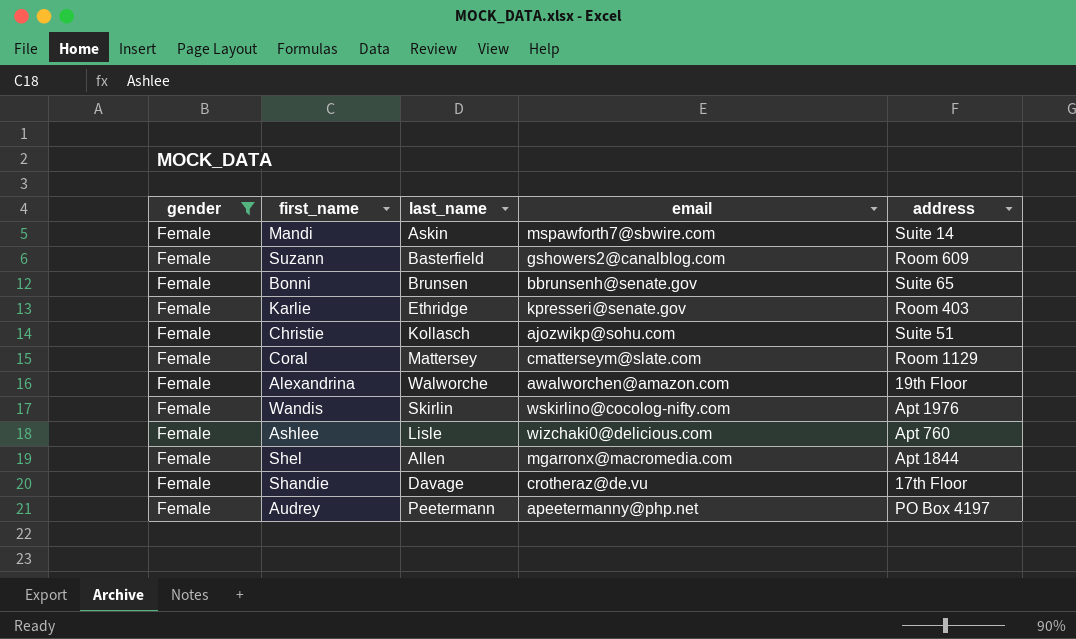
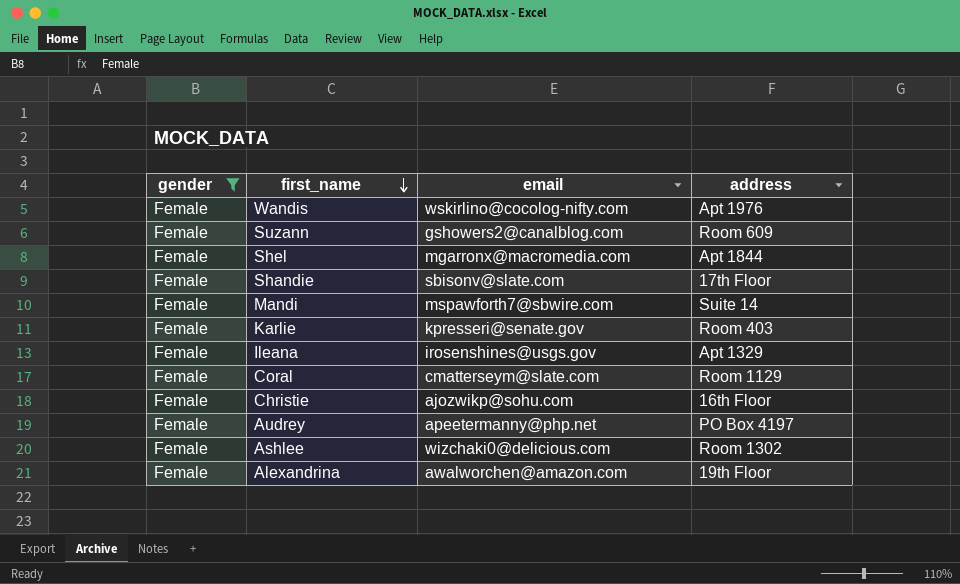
row order: none -> first_name descending
column last_name | position: 3 -> none
row Bonni: Female | Brunsen | bbrunsenh@senate.gov | Suite 65 -> none
Shandie | email: crotheraz@de.vu -> sbisonv@slate.com
row Ileana: none -> Female | irosenshines@usgs.gov | Apt 1329
Christie | address: Suite 51 -> 16th Floor
Ashlee | address: Apt 760 -> Room 1302

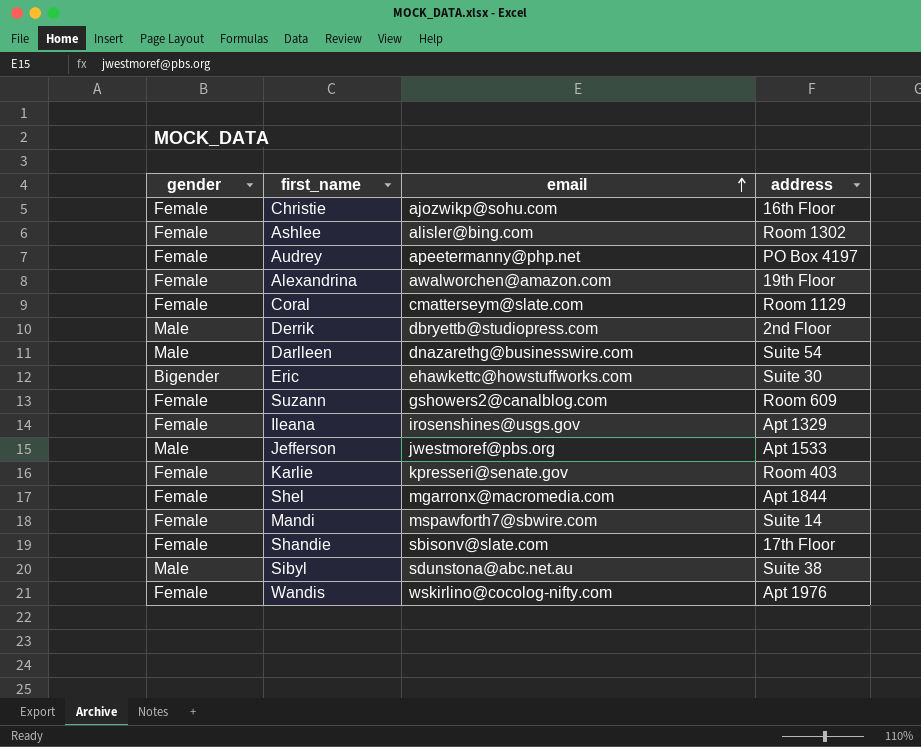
filter: gender = Female -> none
row order: first_name descending -> email ascending
Ashlee | email: wizchaki0@delicious.com -> alisler@bing.com

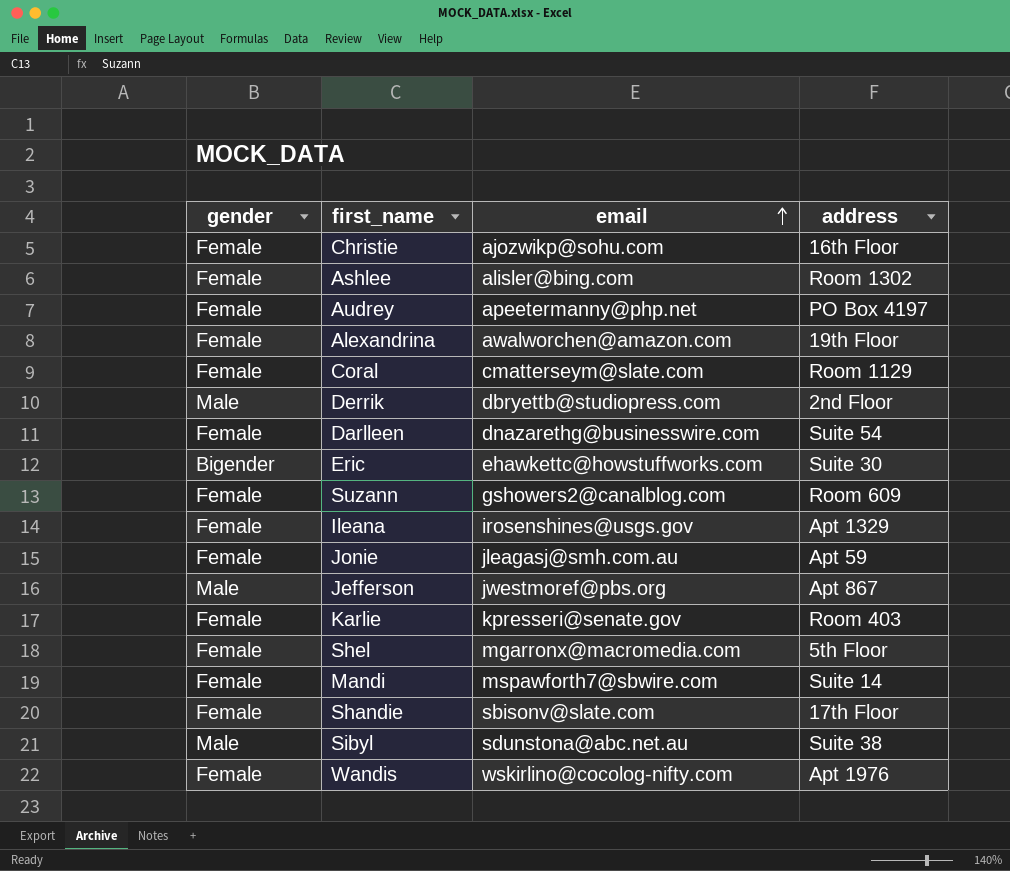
Darlleen | gender: Male -> Female
row Jonie: none -> Female | jleagasj@smh.com.au | Apt 59
Jefferson | address: Apt 1533 -> Apt 867
Shel | address: Apt 1844 -> 5th Floor

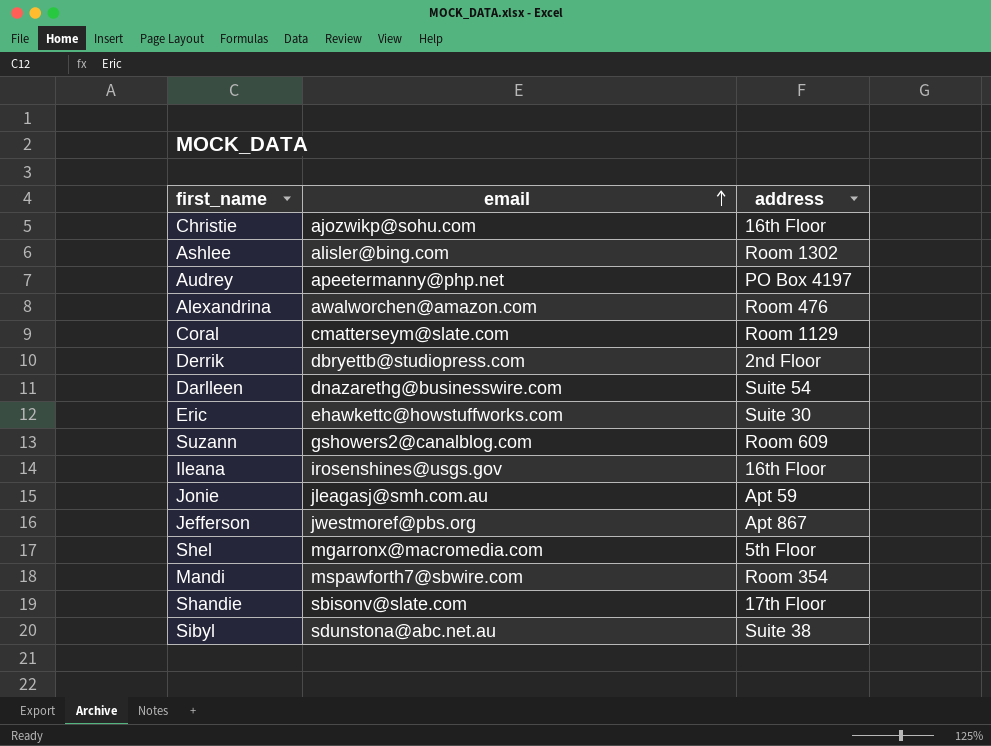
column gender | position: 1 -> none
row Karlie: Female | kpresseri@senate.gov | Room 403 -> none
row Wandis: Female | wskirlino@cocolog-nifty.com | Apt 1976 -> none
Alexandrina | address: 19th Floor -> Room 476
Ileana | address: Apt 1329 -> 16th Floor
Mandi | address: Suite 14 -> Room 354

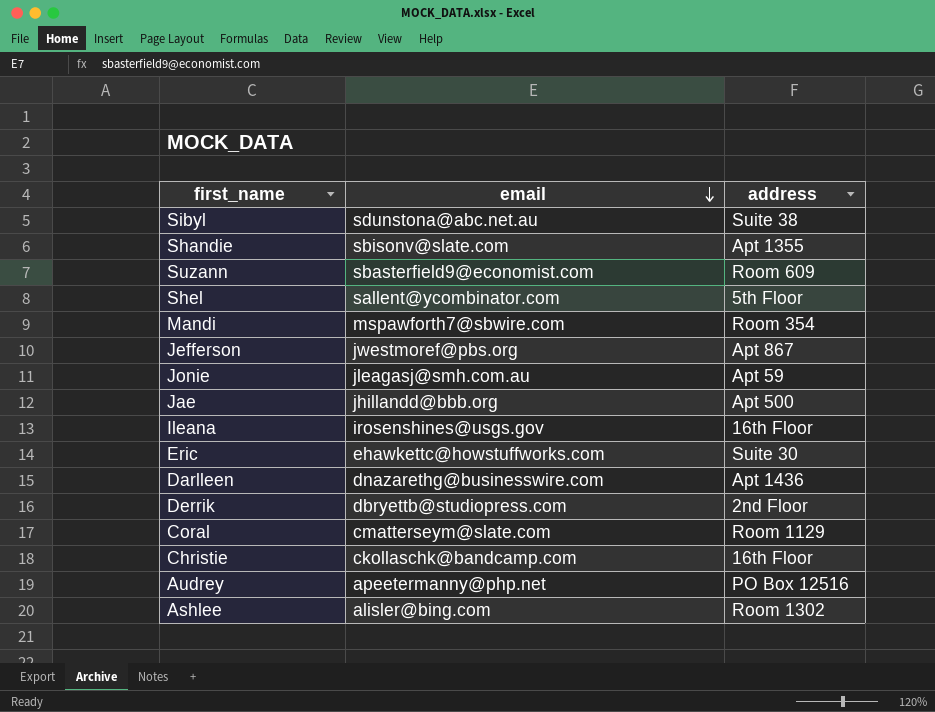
row order: email ascending -> email descending
row Alexandrina: awalworchen@amazon.com | Room 476 -> none
Shandie | address: 17th Floor -> Apt 1355
Suzann | email: gshowers2@canalblog.com -> sbasterfield9@economist.com
Shel | email: mgarronx@macromedia.com -> sallent@ycombinator.com
row Jae: none -> jhillandd@bbb.org | Apt 500
Darlleen | address: Suite 54 -> Apt 1436
Christie | email: ajozwikp@sohu.com -> ckollaschk@bandcamp.com
Audrey | address: PO Box 4197 -> PO Box 12516

